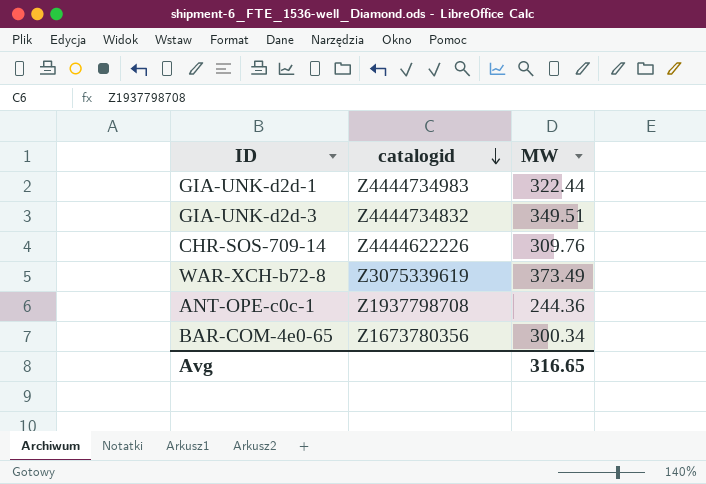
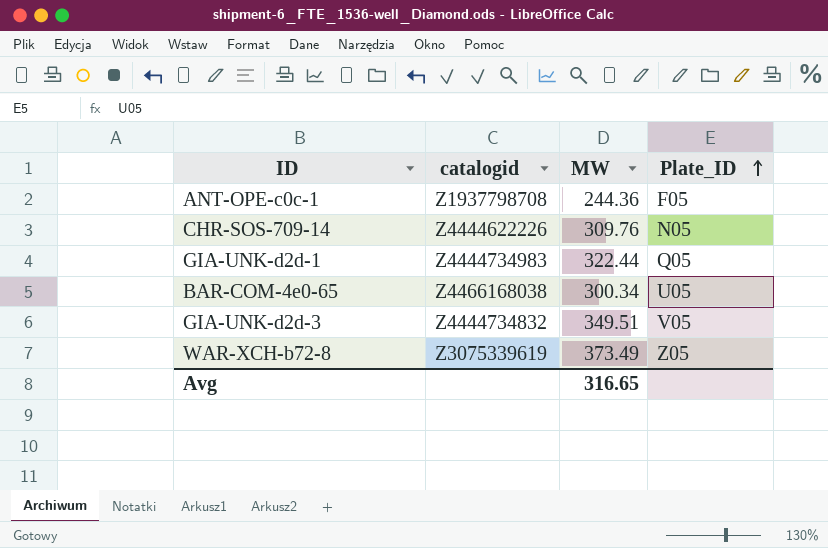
row order: catalogid descending -> Plate_ID ascending
column Plate_ID | position: none -> 4
BAR-COM-4e0-65 | catalogid: Z1673780356 -> Z4466168038

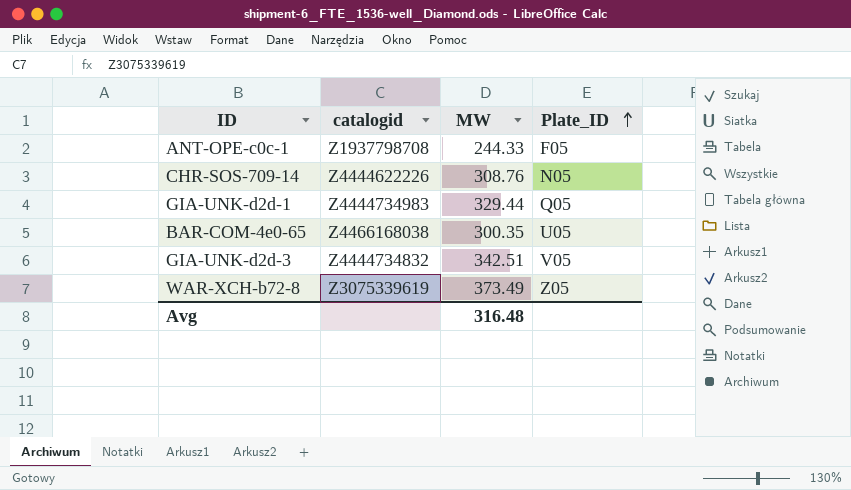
ANT-OPE-c0c-1 | MW: 244.36 -> 244.33
CHR-SOS-709-14 | MW: 309.76 -> 308.76
GIA-UNK-d2d-1 | MW: 322.44 -> 329.44
BAR-COM-4e0-65 | MW: 300.34 -> 300.35
GIA-UNK-d2d-3 | MW: 349.51 -> 342.51
Avg | MW: 316.65 -> 316.48

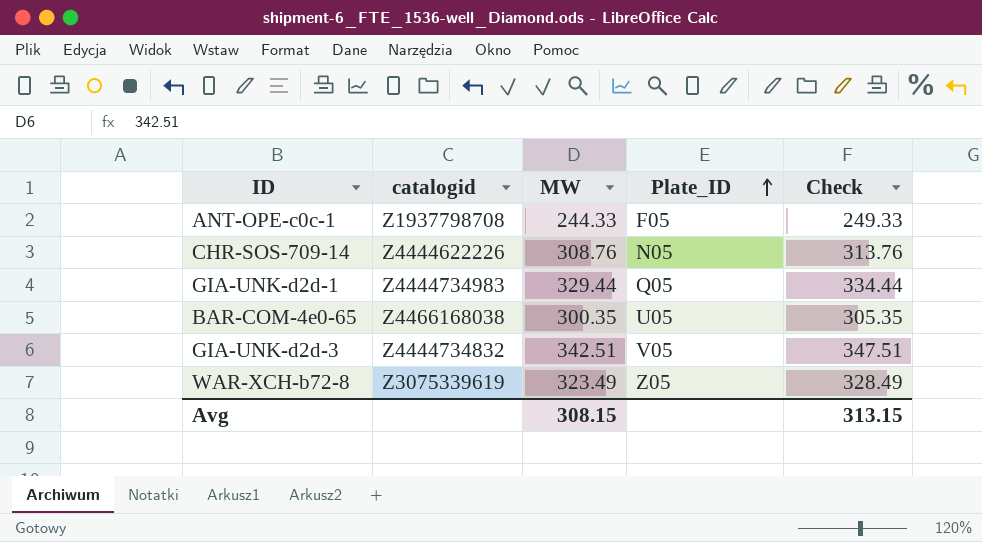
column Check | formula: none -> [MW] + 5
WAR-XCH-b72-8 | MW: 373.49 -> 323.49
Avg | MW: 316.48 -> 308.15

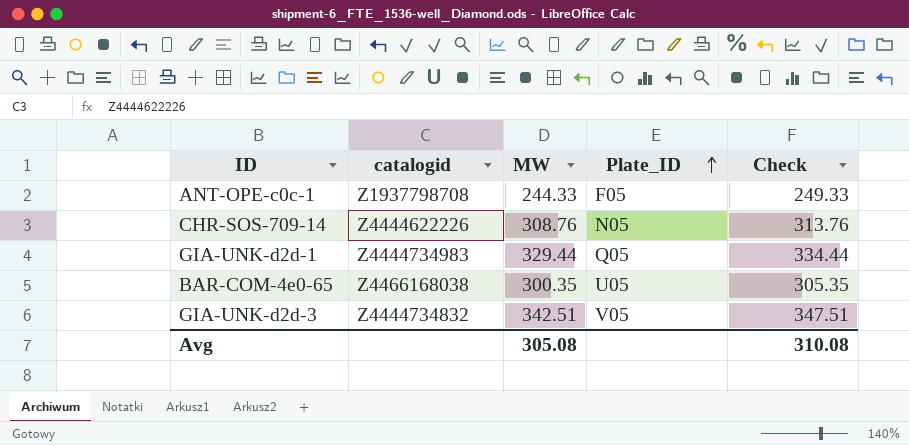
row WAR-XCH-b72-8: Z3075339619 | 323.49 | Z05 | 328.49 -> none
Avg | MW: 308.15 -> 305.08
Avg | Check: 313.15 -> 310.08

